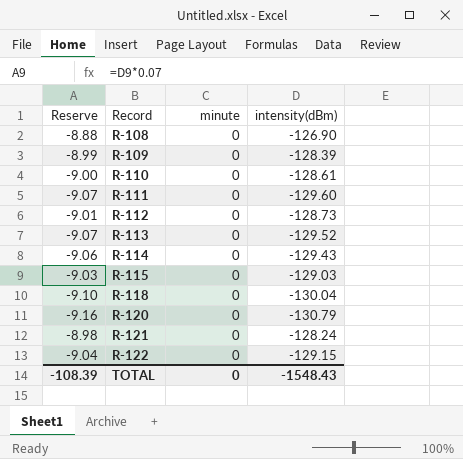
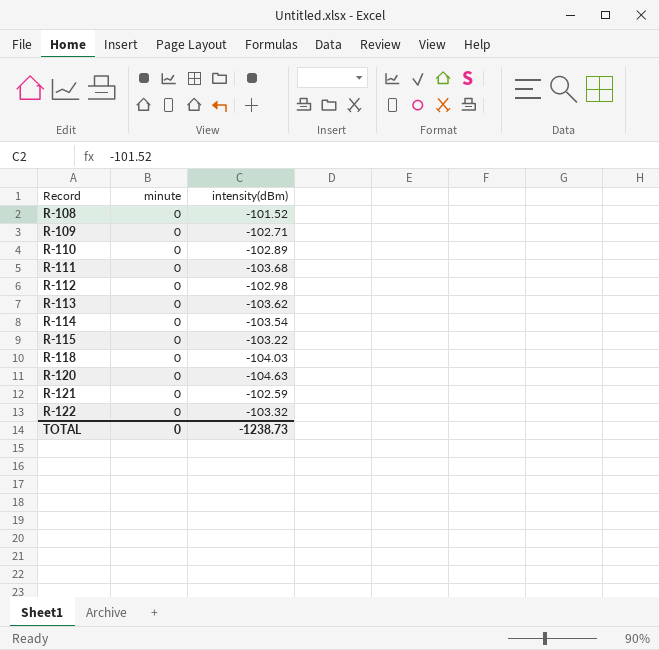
column Reserve | formula: [intensity(dBm)] * 0.07 -> none
R-108 | intensity(dBm): -126.90 -> -101.52
R-109 | intensity(dBm): -128.39 -> -102.71
R-110 | intensity(dBm): -128.61 -> -102.89
R-111 | intensity(dBm): -129.60 -> -103.68
R-112 | intensity(dBm): -128.73 -> -102.98
R-113 | intensity(dBm): -129.52 -> -103.62
R-114 | intensity(dBm): -129.43 -> -103.54
R-115 | intensity(dBm): -129.03 -> -103.22
R-118 | intensity(dBm): -130.04 -> -104.03
R-120 | intensity(dBm): -130.79 -> -104.63
R-121 | intensity(dBm): -128.24 -> -102.59
R-122 | intensity(dBm): -129.15 -> -103.32
TOTAL | intensity(dBm): -1548.43 -> -1238.73

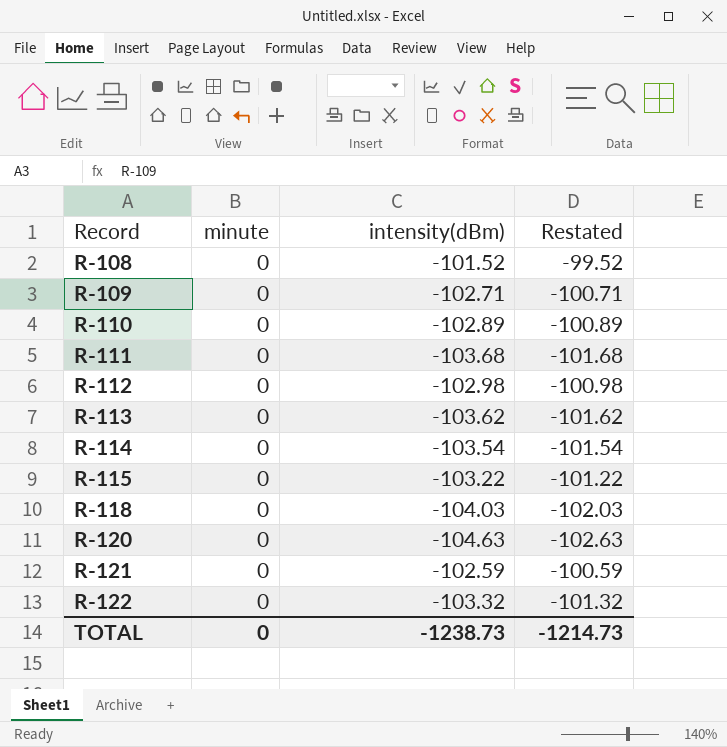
column Restated | formula: none -> [intensity(dBm)] + 2

